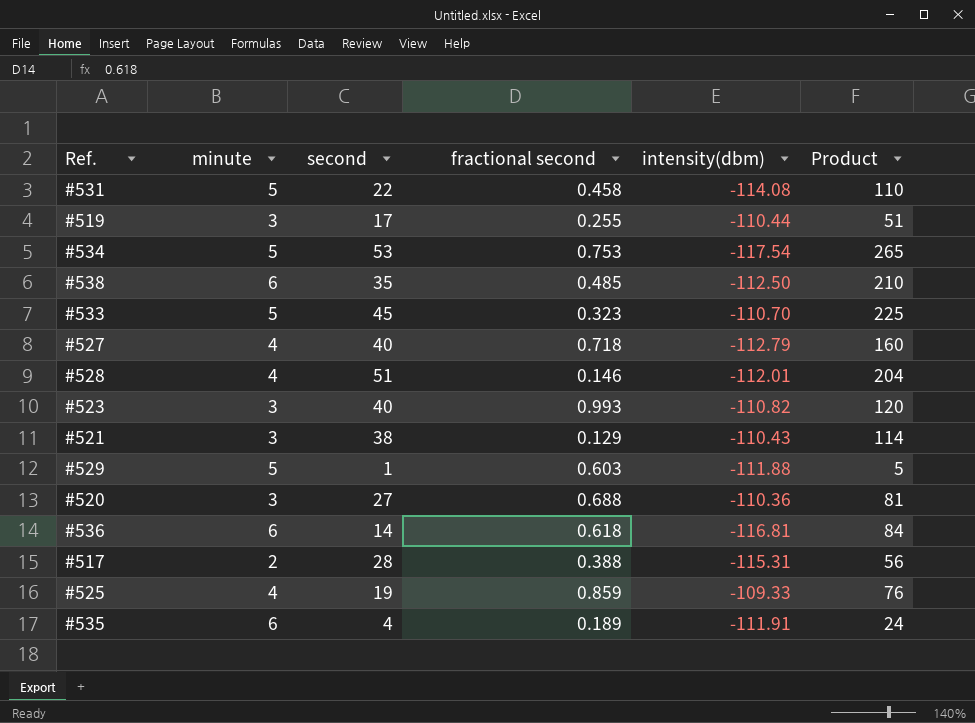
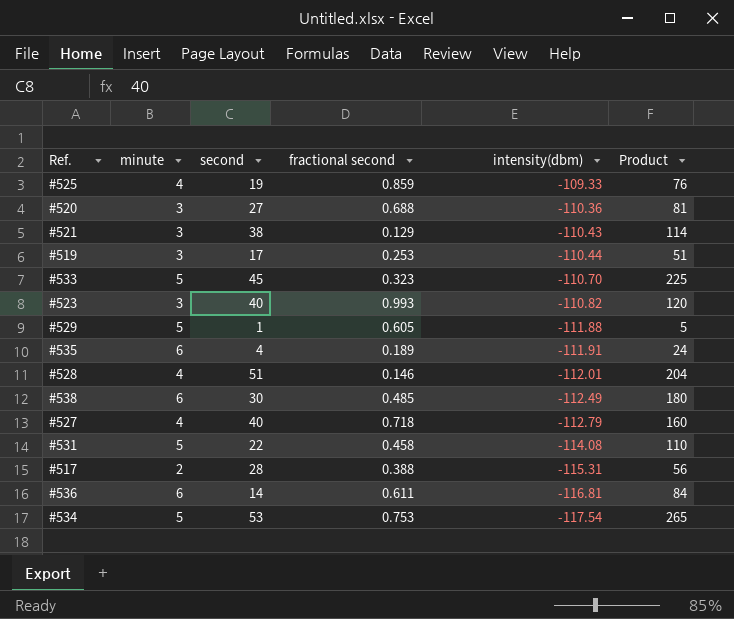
row order: none -> intensity(dbm) descending
#519 | fractional second: 0.255 -> 0.253
#529 | fractional second: 0.603 -> 0.605
#538 | second: 35 -> 30
#538 | intensity(dbm): -112.50 -> -112.49
#538 | Product: 210 -> 180
#536 | fractional second: 0.618 -> 0.611

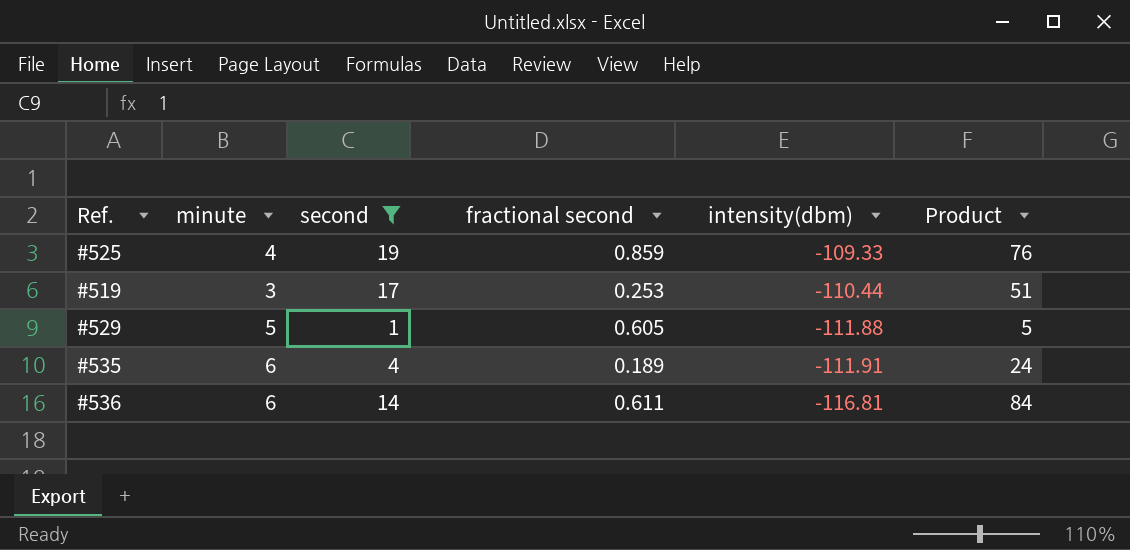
filter: none -> second <= 19

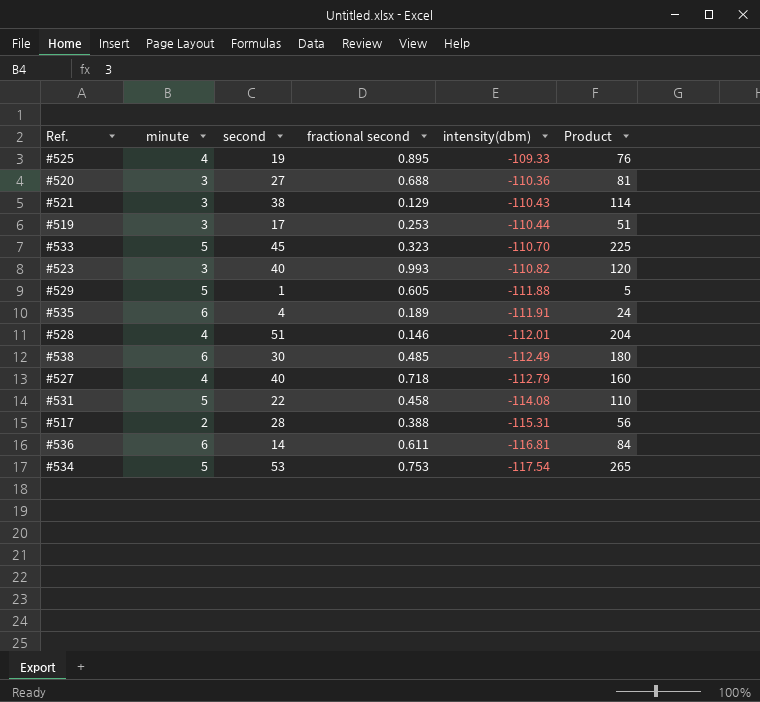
filter: second <= 19 -> none
#525 | fractional second: 0.859 -> 0.895

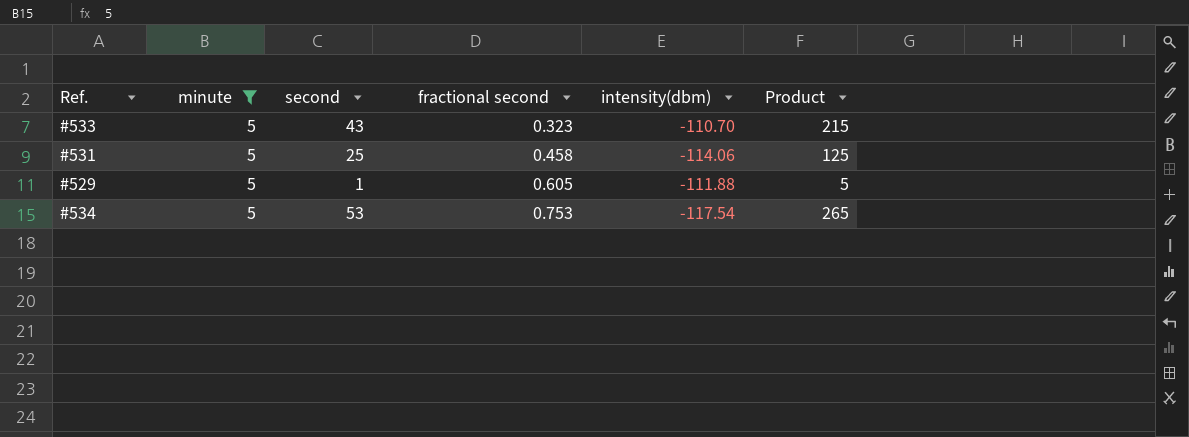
filter: none -> minute = 5
row order: intensity(dbm) descending -> fractional second ascending
#533 | second: 45 -> 43
#533 | Product: 225 -> 215
#531 | second: 22 -> 25
#531 | intensity(dbm): -114.08 -> -114.06
#531 | Product: 110 -> 125

